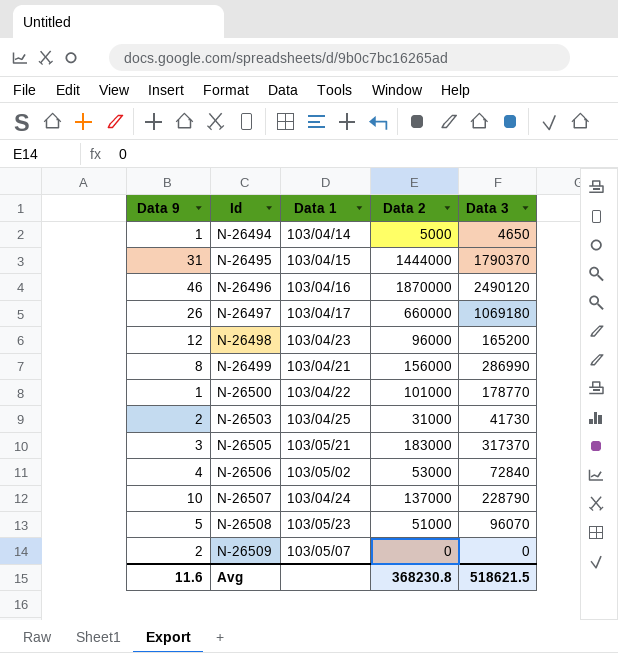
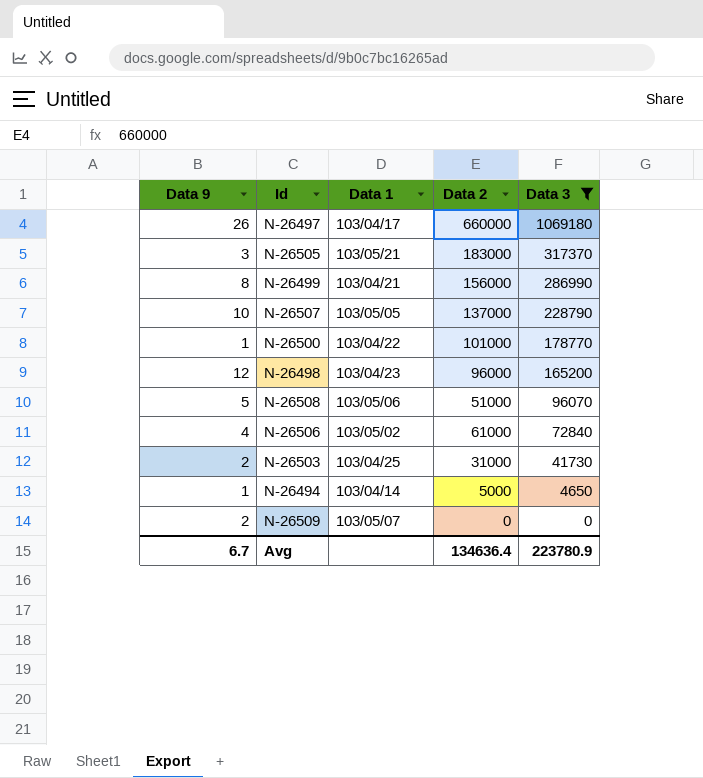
filter: none -> Data 3 <= 1069180
row order: Id ascending -> Data 3 descending
N-26507 | Data 1: 103/04/24 -> 103/05/05
N-26508 | Data 1: 103/05/23 -> 103/05/06
N-26506 | Data 2: 53000 -> 61000
Avg | Data 9: 11.6 -> 6.7
Avg | Data 2: 368230.8 -> 134636.4
Avg | Data 3: 518621.5 -> 223780.9

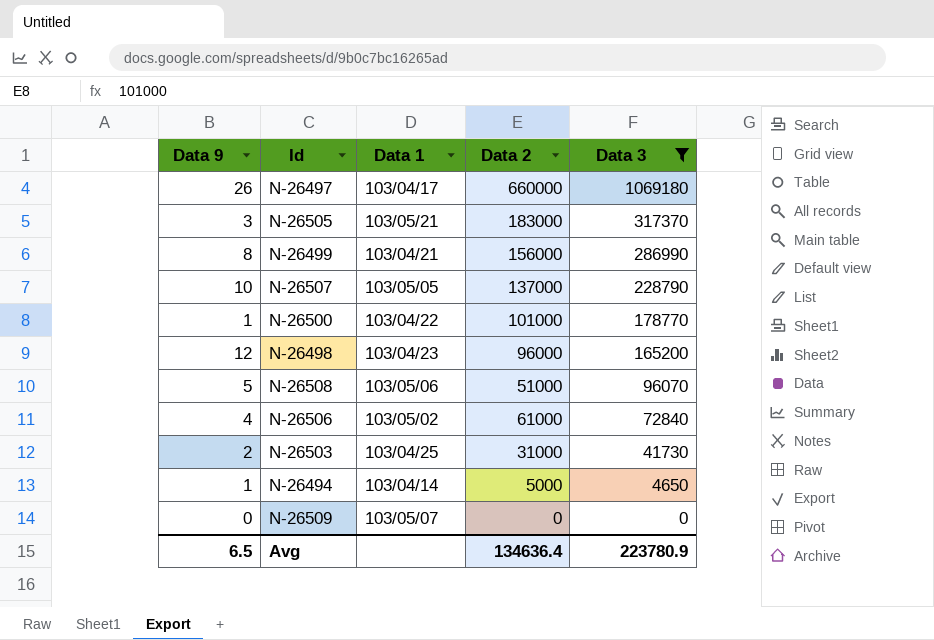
N-26509 | Data 9: 2 -> 0
Avg | Data 9: 6.7 -> 6.5

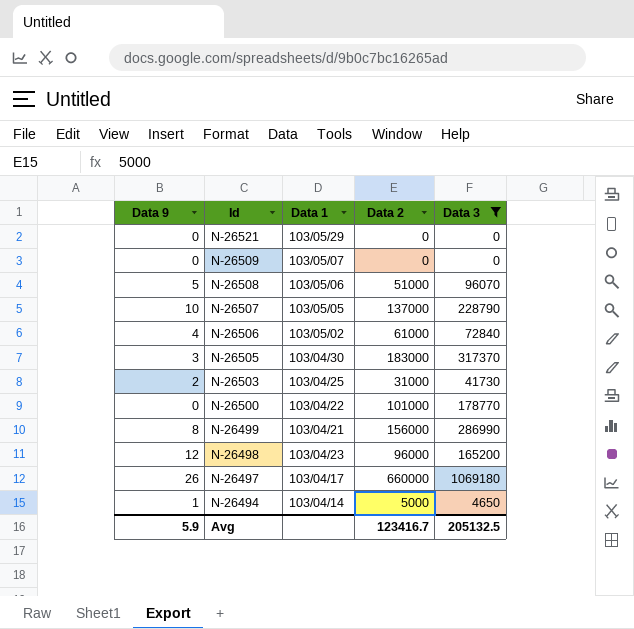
row order: Data 3 descending -> Id descending
row N-26521: none -> 0 | 103/05/29 | 0 | 0
N-26505 | Data 1: 103/05/21 -> 103/04/30
N-26500 | Data 9: 1 -> 0
Avg | Data 9: 6.5 -> 5.9
Avg | Data 2: 134636.4 -> 123416.7
Avg | Data 3: 223780.9 -> 205132.5

